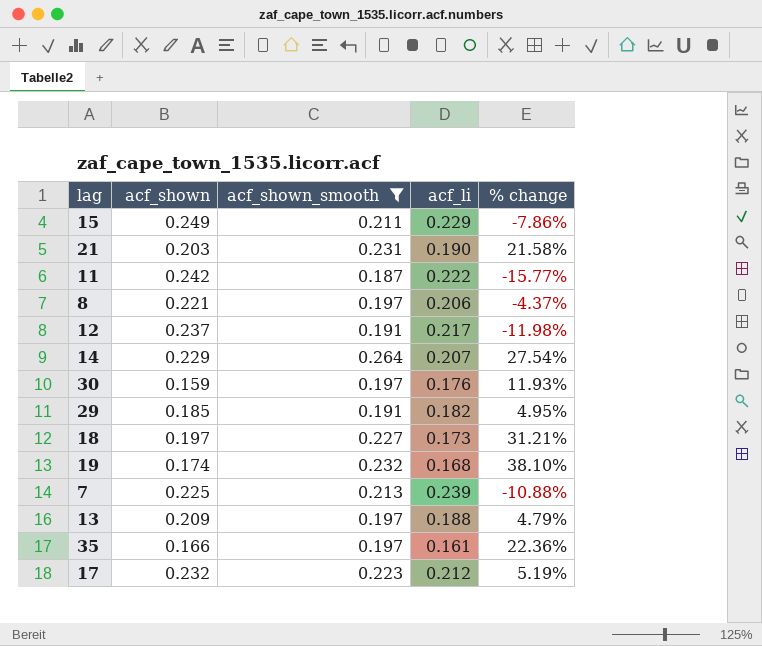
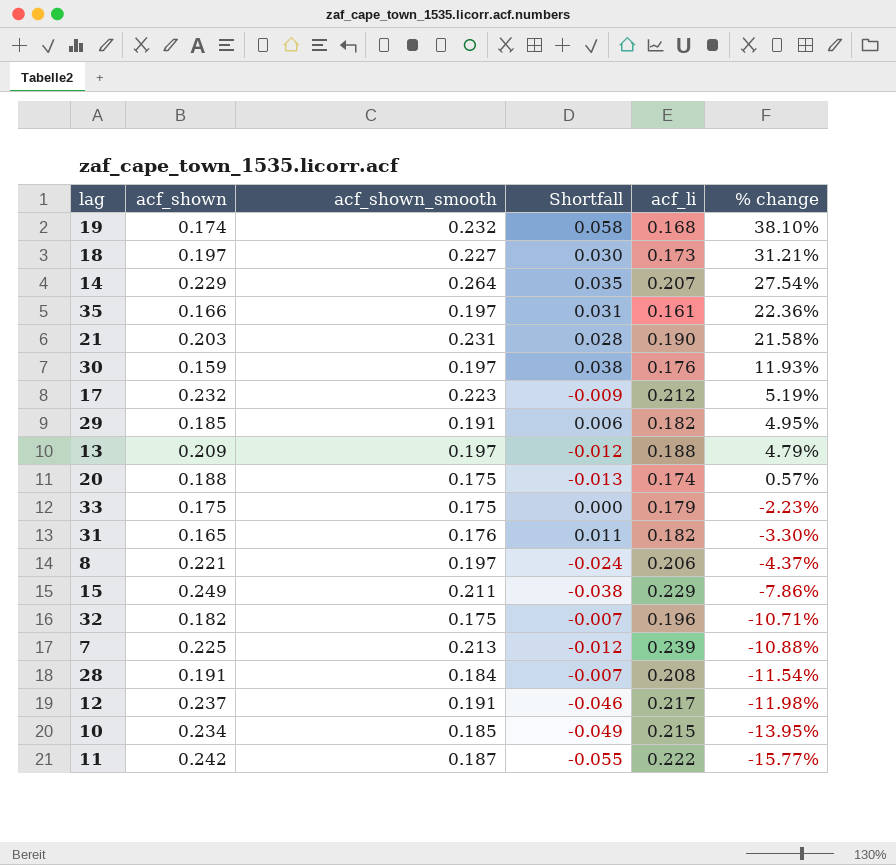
filter: acf_shown_smooth >= 0.187 -> none
row order: none -> % change descending
column Shortfall | formula: none -> [acf_shown_smooth] - [acf_shown]

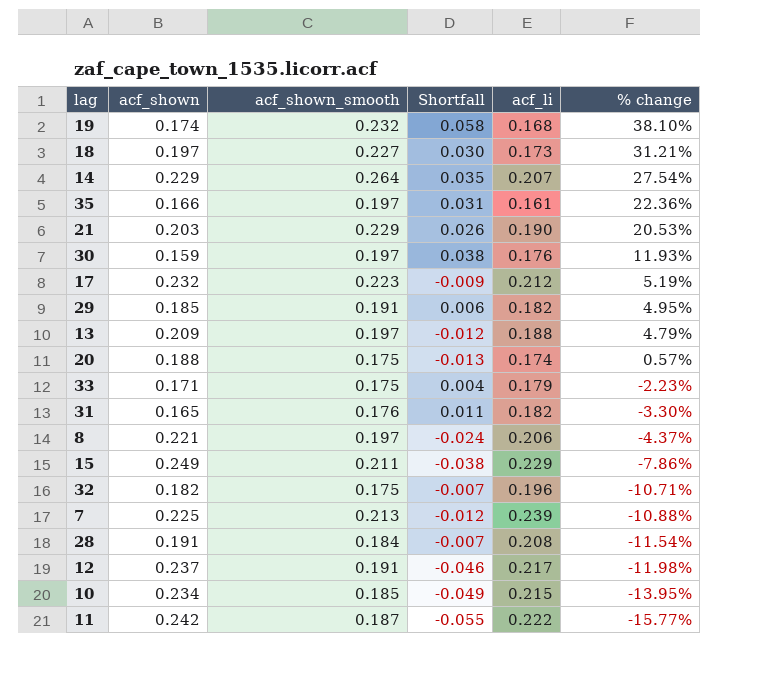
21 | acf_shown_smooth: 0.231 -> 0.229
21 | Shortfall: 0.028 -> 0.026
21 | % change: 21.58% -> 20.53%
33 | acf_shown: 0.175 -> 0.171
33 | Shortfall: 0.000 -> 0.004

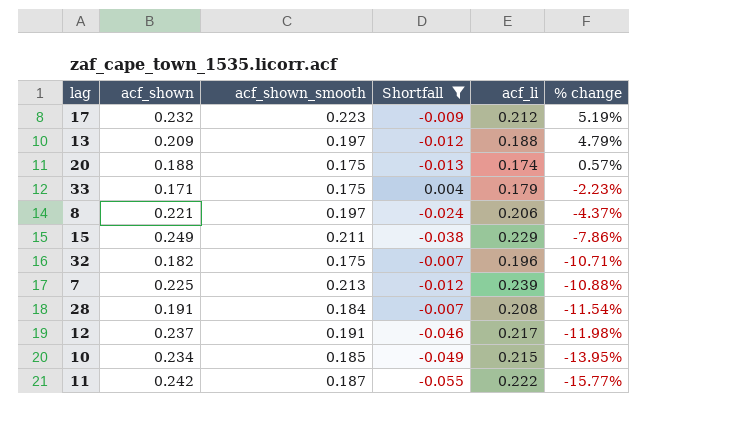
filter: none -> Shortfall <= 0.004

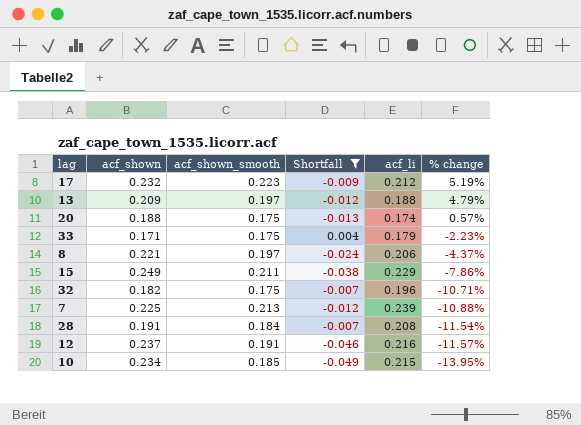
row 11: 0.242 | 0.187 | -0.055 | 0.222 | -15.77% -> none
12 | acf_li: 0.217 -> 0.216
12 | % change: -11.98% -> -11.57%

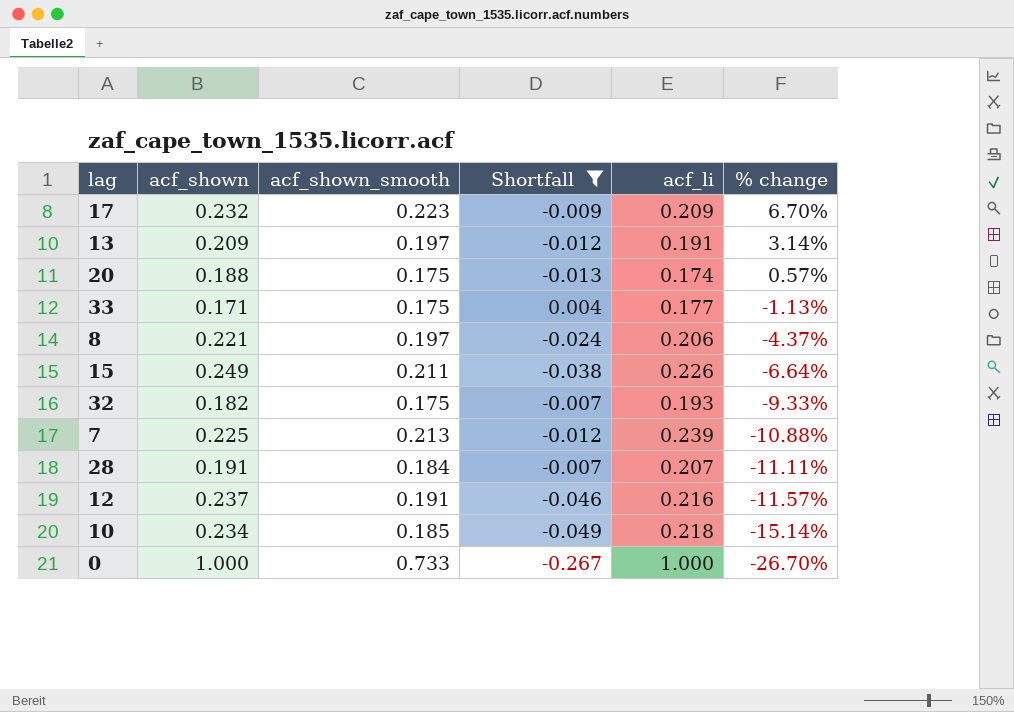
17 | acf_li: 0.212 -> 0.209
17 | % change: 5.19% -> 6.70%
13 | acf_li: 0.188 -> 0.191
13 | % change: 4.79% -> 3.14%
33 | acf_li: 0.179 -> 0.177
33 | % change: -2.23% -> -1.13%
15 | acf_li: 0.229 -> 0.226
15 | % change: -7.86% -> -6.64%
32 | acf_li: 0.196 -> 0.193
32 | % change: -10.71% -> -9.33%
28 | acf_li: 0.208 -> 0.207
28 | % change: -11.54% -> -11.11%
10 | acf_li: 0.215 -> 0.218
10 | % change: -13.95% -> -15.14%
row 0: none -> 1.000 | 0.733 | -0.267 | 1.000 | -26.70%

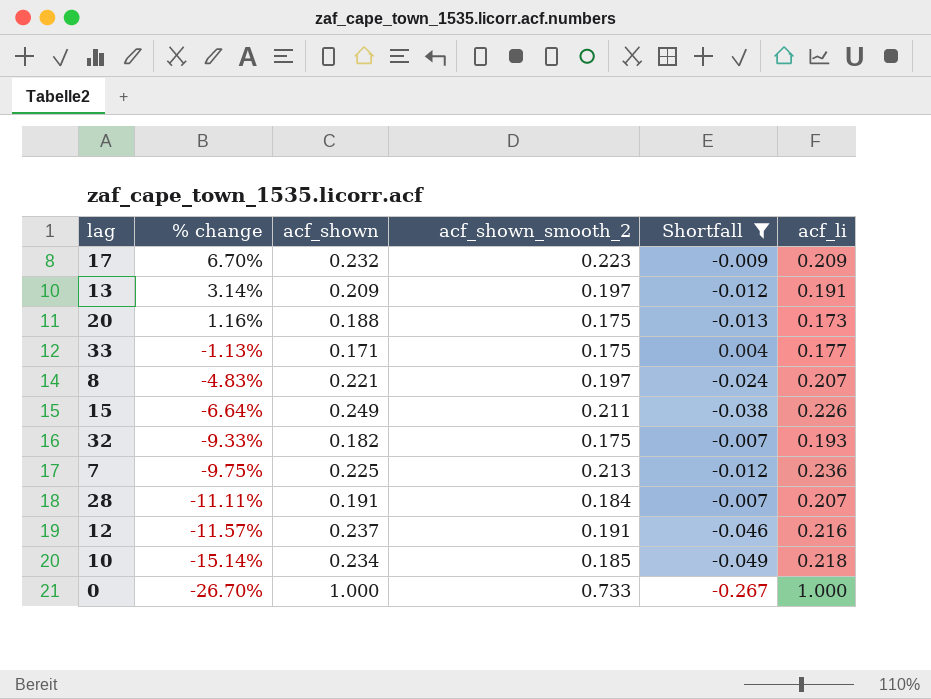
column % change | position: 6 -> 2
column name: acf_shown_smooth -> acf_shown_smooth_2
20 | % change: 0.57% -> 1.16%
20 | acf_li: 0.174 -> 0.173
8 | % change: -4.37% -> -4.83%
8 | acf_li: 0.206 -> 0.207
7 | % change: -10.88% -> -9.75%
7 | acf_li: 0.239 -> 0.236

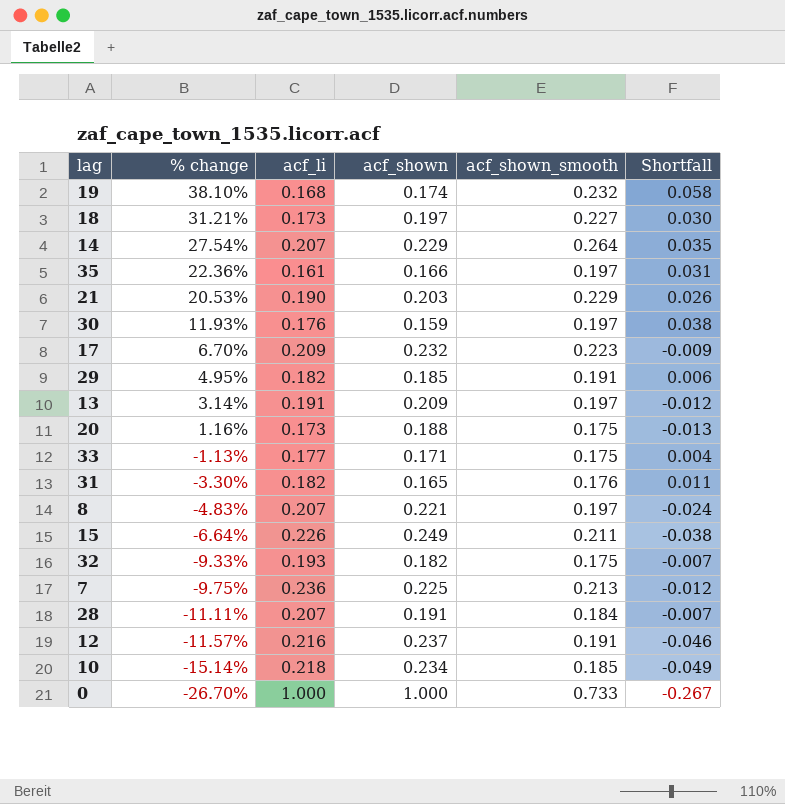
filter: Shortfall <= 0.004 -> none
column acf_li | position: 6 -> 3
column name: acf_shown_smooth_2 -> acf_shown_smooth

